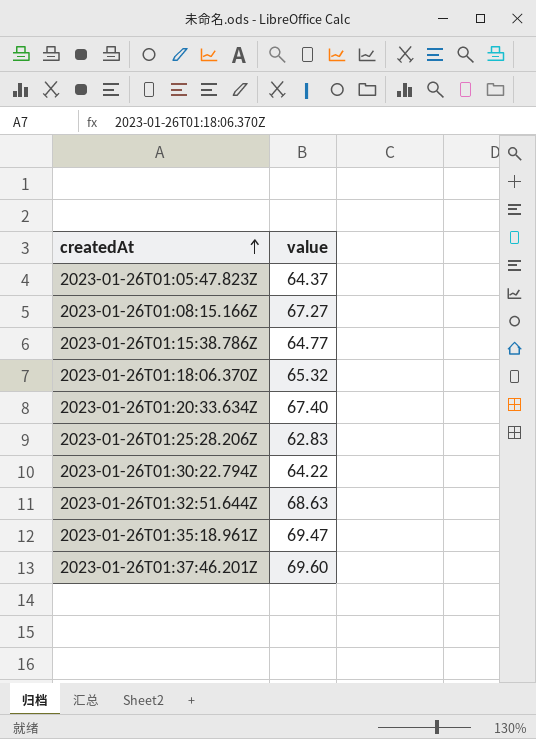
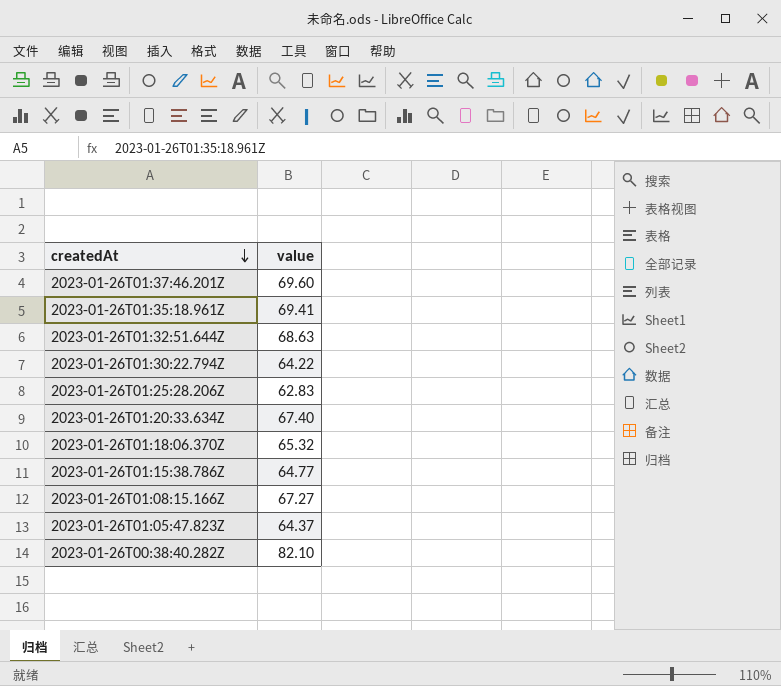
row order: createdAt ascending -> createdAt descending
2023-01-26T01:35:18.961Z | value: 69.47 -> 69.41
row 2023-01-26T00:38:40.282Z: none -> 82.10

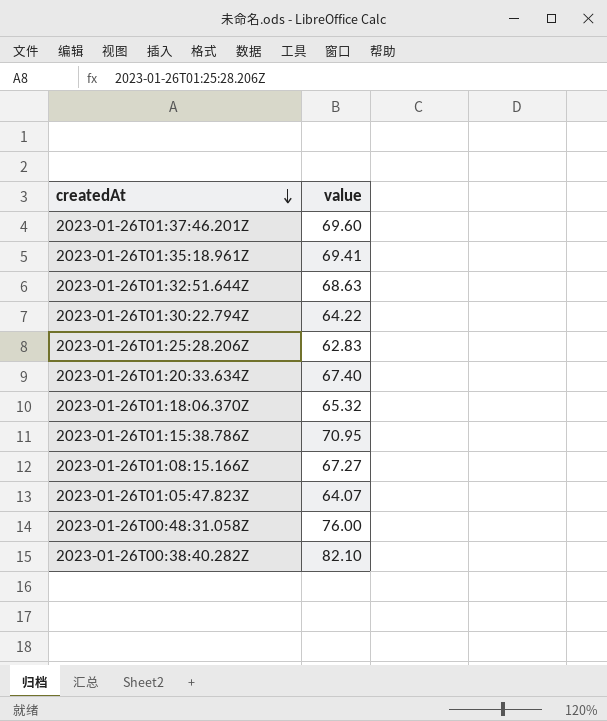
2023-01-26T01:15:38.786Z | value: 64.77 -> 70.95
2023-01-26T01:05:47.823Z | value: 64.37 -> 64.07
row 2023-01-26T00:48:31.058Z: none -> 76.00

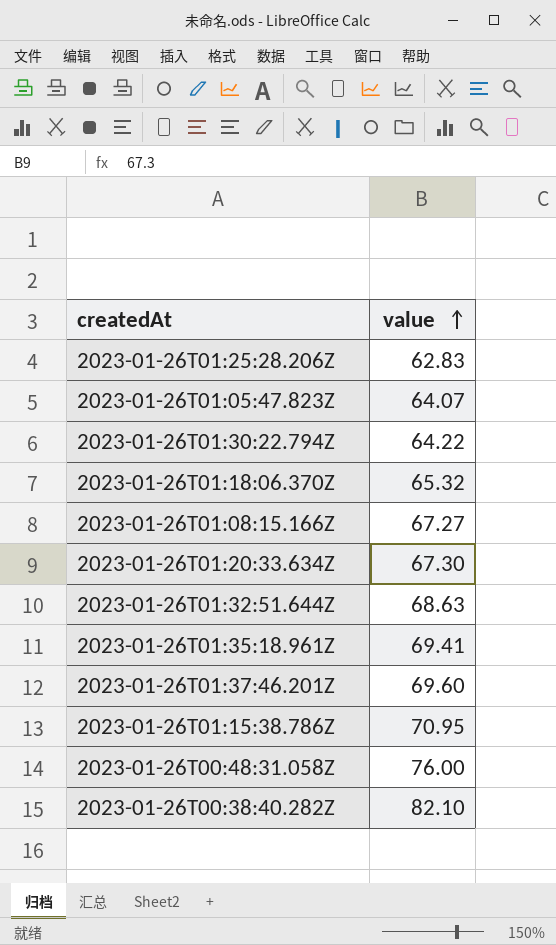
row order: createdAt descending -> value ascending
2023-01-26T01:20:33.634Z | value: 67.40 -> 67.30

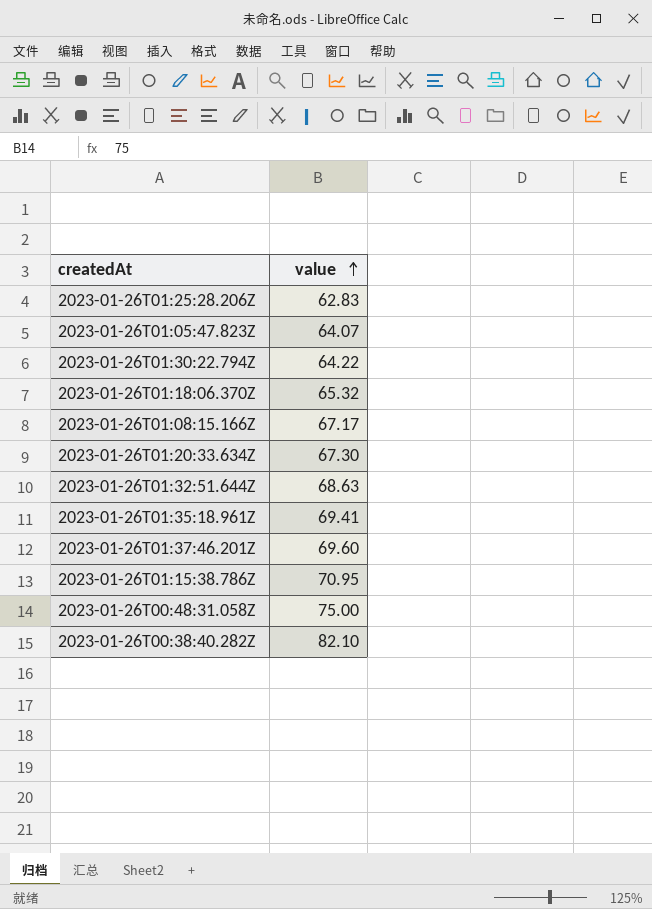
2023-01-26T01:08:15.166Z | value: 67.27 -> 67.17
2023-01-26T00:48:31.058Z | value: 76.00 -> 75.00

